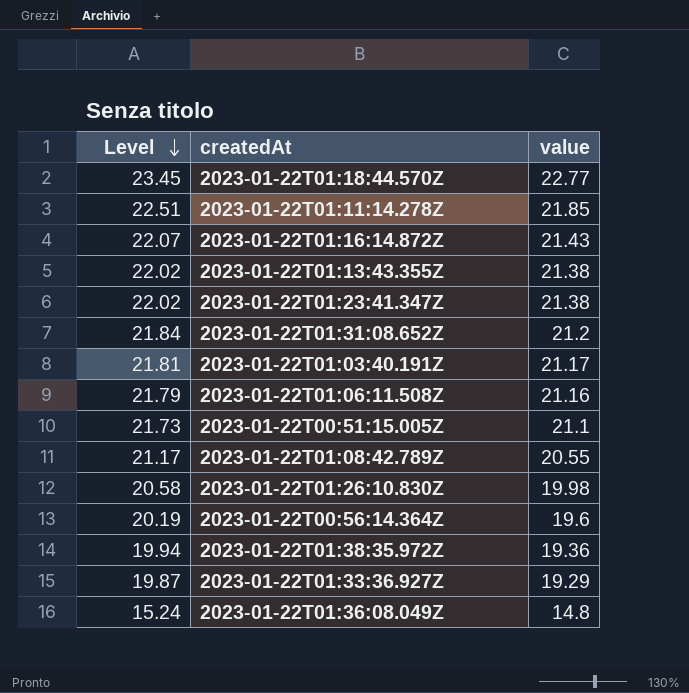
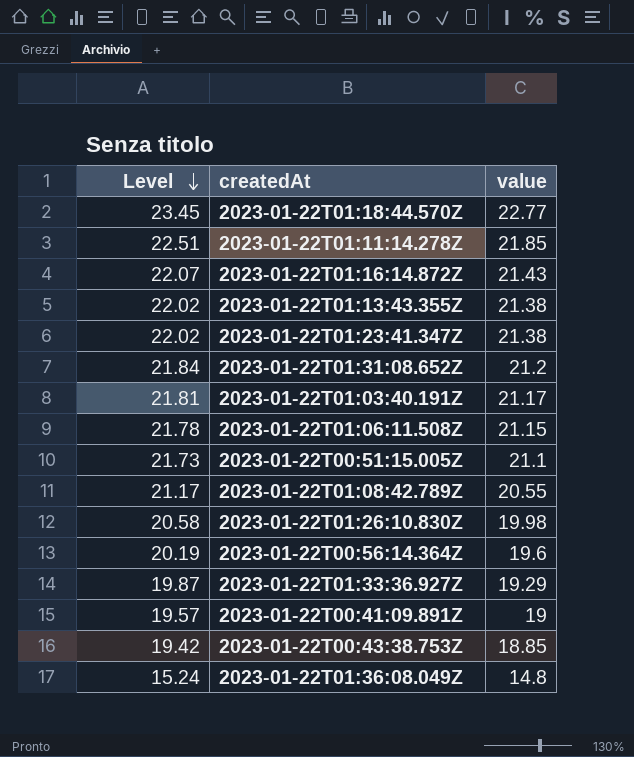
row 2023-01-22T01:38:35.972Z: 19.94 | 19.36 -> none
2023-01-22T01:06:11.508Z | Level: 21.79 -> 21.78
2023-01-22T01:06:11.508Z | value: 21.16 -> 21.15
row 2023-01-22T00:41:09.891Z: none -> 19.57 | 19
row 2023-01-22T00:43:38.753Z: none -> 19.42 | 18.85

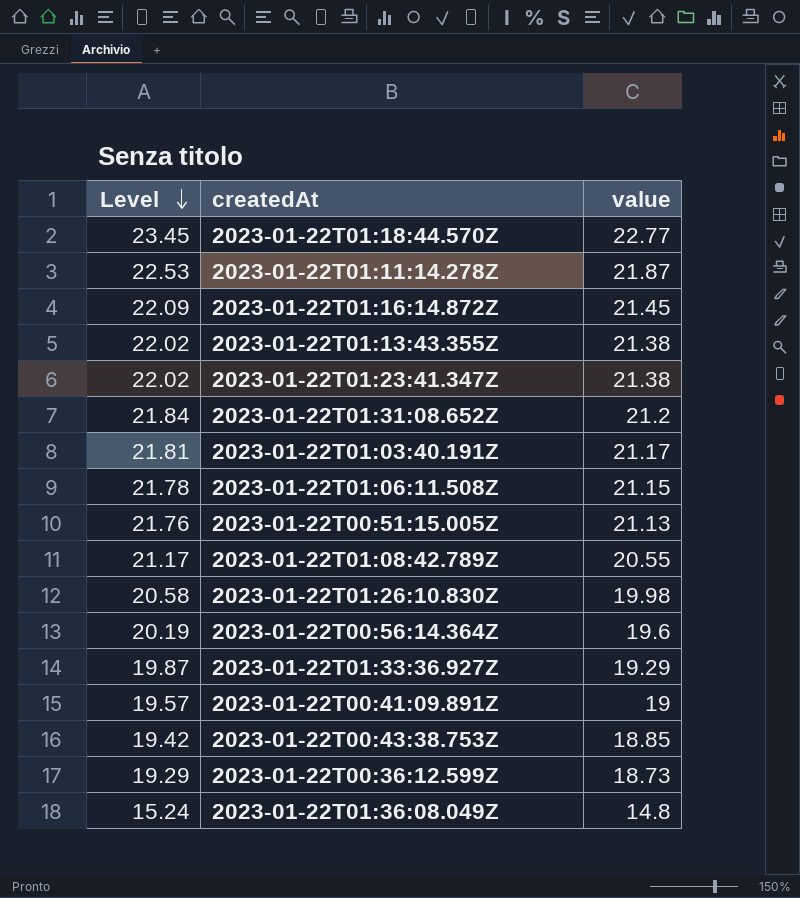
2023-01-22T01:11:14.278Z | Level: 22.51 -> 22.53
2023-01-22T01:11:14.278Z | value: 21.85 -> 21.87
2023-01-22T01:16:14.872Z | Level: 22.07 -> 22.09
2023-01-22T01:16:14.872Z | value: 21.43 -> 21.45
2023-01-22T00:51:15.005Z | Level: 21.73 -> 21.76
2023-01-22T00:51:15.005Z | value: 21.1 -> 21.13
row 2023-01-22T00:36:12.599Z: none -> 19.29 | 18.73

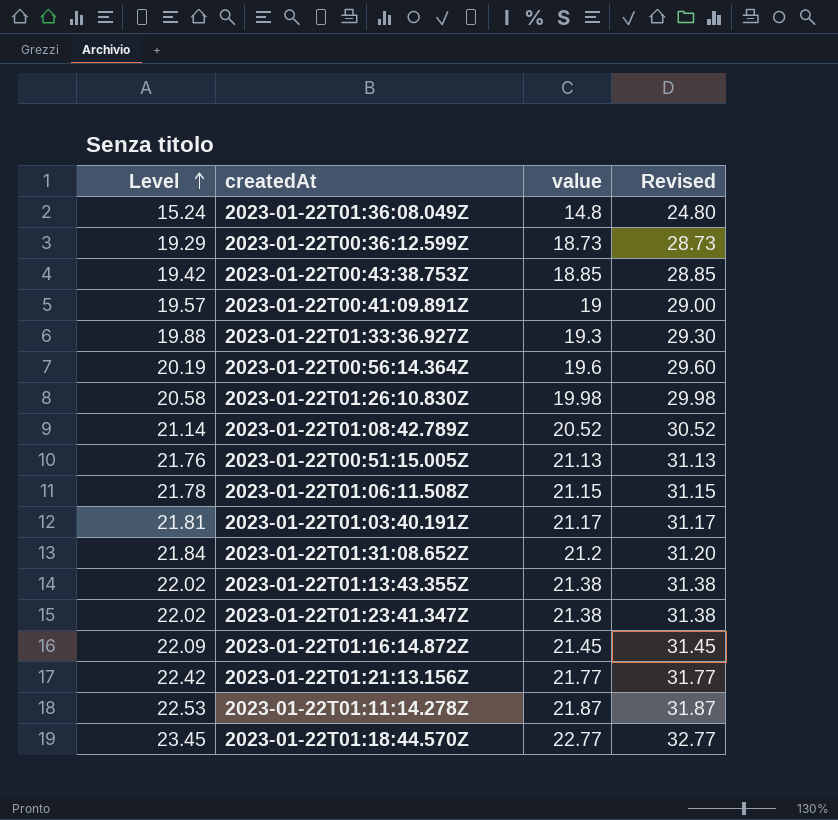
row order: Level descending -> Level ascending
column Revised | formula: none -> [value] + 10
2023-01-22T01:33:36.927Z | Level: 19.87 -> 19.88
2023-01-22T01:33:36.927Z | value: 19.29 -> 19.3
2023-01-22T01:08:42.789Z | Level: 21.17 -> 21.14
2023-01-22T01:08:42.789Z | value: 20.55 -> 20.52
row 2023-01-22T01:21:13.156Z: none -> 22.42 | 21.77 | 31.77

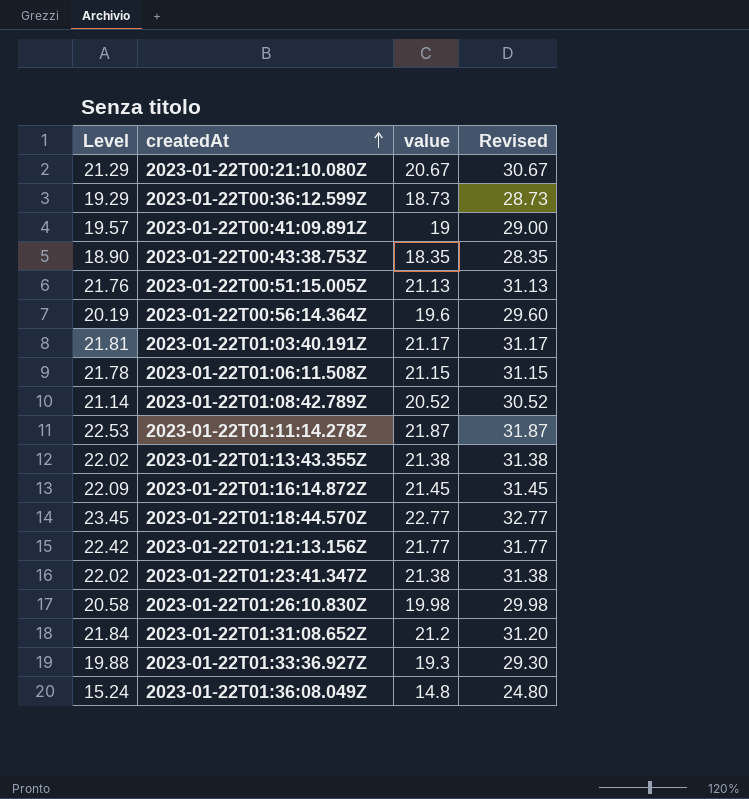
row order: Level ascending -> createdAt ascending
row 2023-01-22T00:21:10.080Z: none -> 21.29 | 20.67 | 30.67
2023-01-22T00:43:38.753Z | Level: 19.42 -> 18.90
2023-01-22T00:43:38.753Z | value: 18.85 -> 18.35
2023-01-22T00:43:38.753Z | Revised: 28.85 -> 28.35

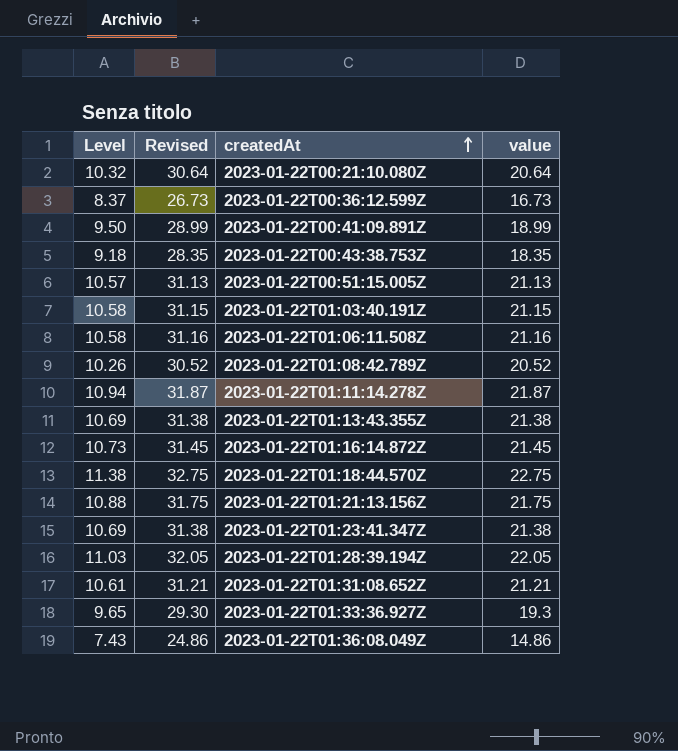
column Level | formula: [value] * 1.03 -> [value] * 0.5
column Revised | position: 4 -> 2
row 2023-01-22T00:56:14.364Z: 20.19 | 19.6 | 29.60 -> none
row 2023-01-22T01:26:10.830Z: 20.58 | 19.98 | 29.98 -> none
2023-01-22T00:21:10.080Z | Revised: 30.67 -> 30.64
2023-01-22T00:21:10.080Z | value: 20.67 -> 20.64
2023-01-22T00:36:12.599Z | Revised: 28.73 -> 26.73
2023-01-22T00:36:12.599Z | value: 18.73 -> 16.73
2023-01-22T00:41:09.891Z | Revised: 29.00 -> 28.99
2023-01-22T00:41:09.891Z | value: 19 -> 18.99
2023-01-22T01:03:40.191Z | Revised: 31.17 -> 31.15
2023-01-22T01:03:40.191Z | value: 21.17 -> 21.15
2023-01-22T01:06:11.508Z | Revised: 31.15 -> 31.16
2023-01-22T01:06:11.508Z | value: 21.15 -> 21.16
2023-01-22T01:18:44.570Z | Revised: 32.77 -> 32.75
2023-01-22T01:18:44.570Z | value: 22.77 -> 22.75
2023-01-22T01:21:13.156Z | Revised: 31.77 -> 31.75
2023-01-22T01:21:13.156Z | value: 21.77 -> 21.75
row 2023-01-22T01:28:39.194Z: none -> 11.03 | 32.05 | 22.05
2023-01-22T01:31:08.652Z | Revised: 31.20 -> 31.21
2023-01-22T01:31:08.652Z | value: 21.2 -> 21.21
2023-01-22T01:36:08.049Z | Revised: 24.80 -> 24.86
2023-01-22T01:36:08.049Z | value: 14.8 -> 14.86

